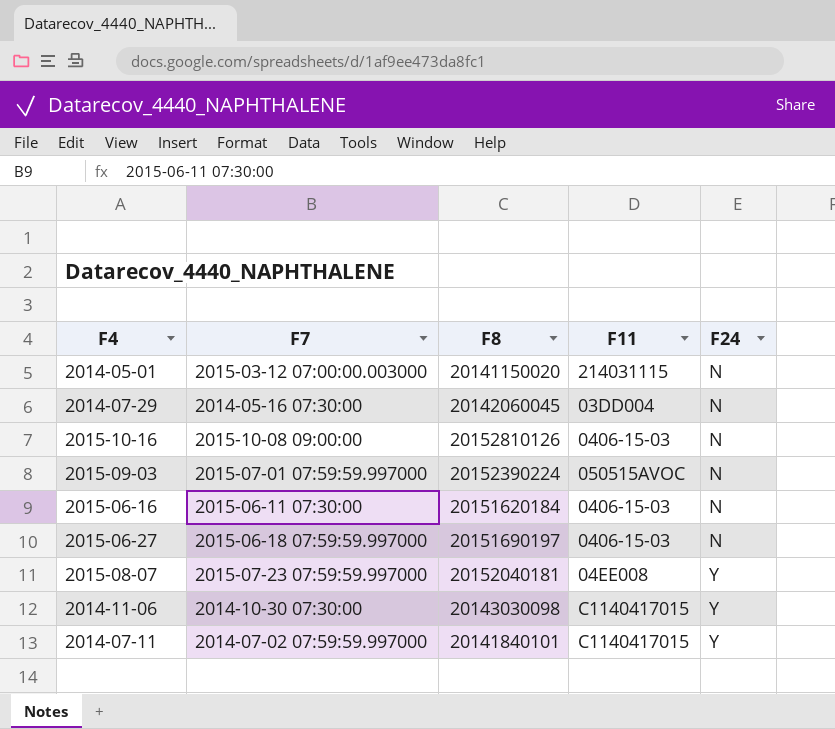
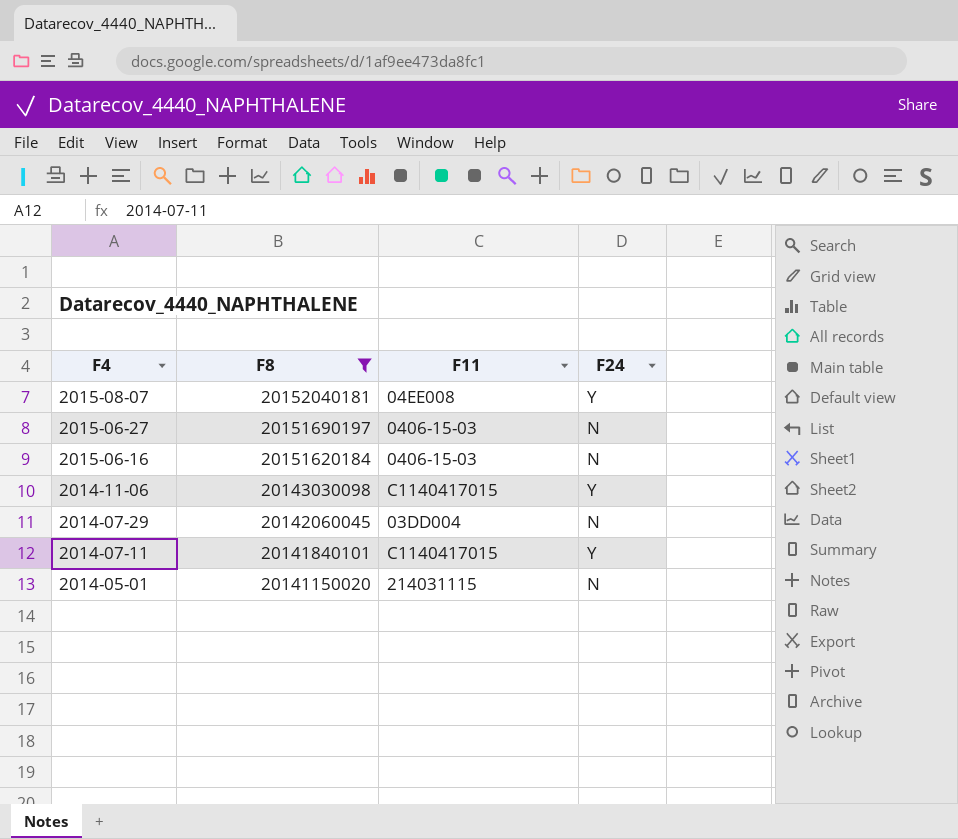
filter: none -> F8 <= 20152040181
row order: F24 ascending -> F4 descending
column F7 | position: 2 -> none

